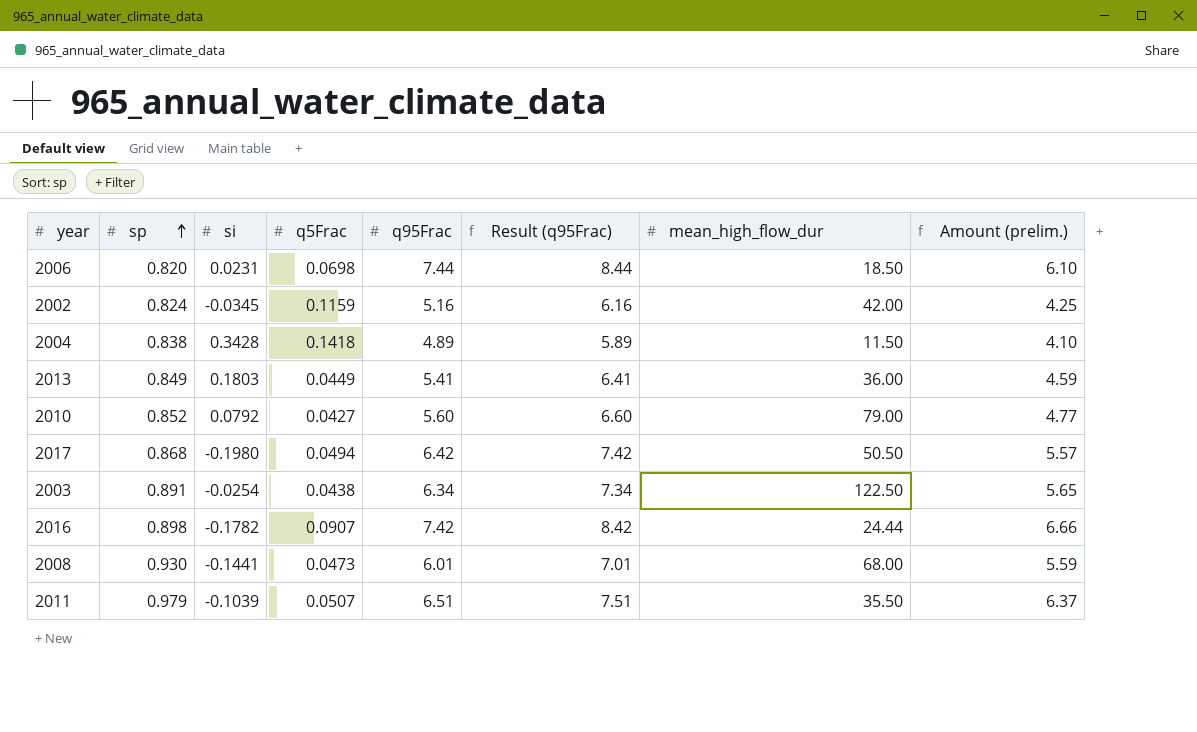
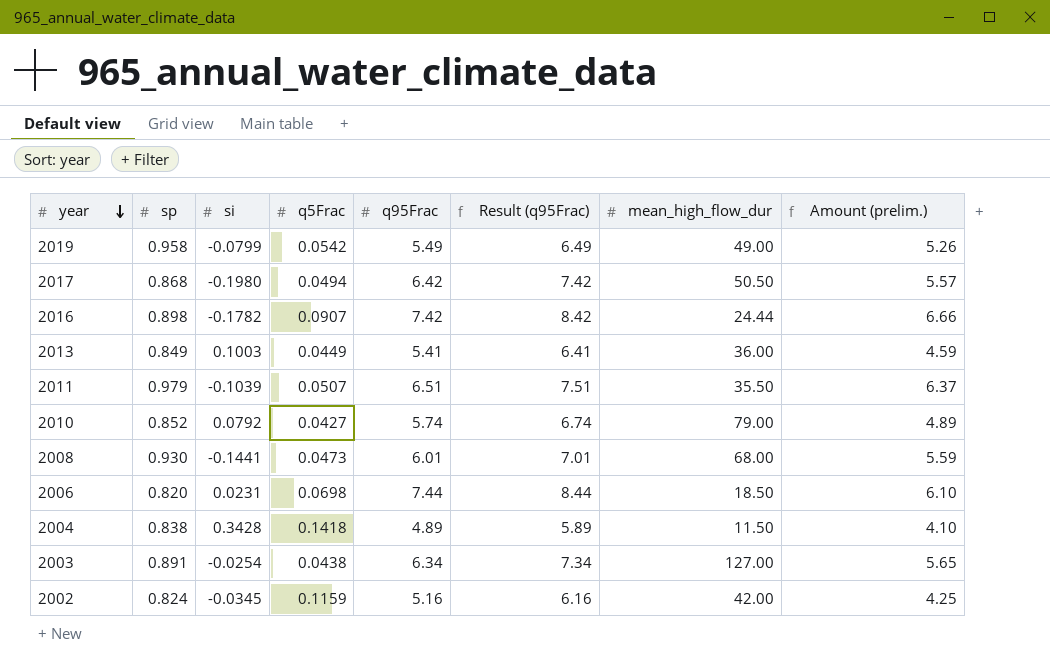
row order: sp ascending -> year descending
row 2019: none -> 0.958 | -0.0799 | 0.0542 | 5.49 | 6.49 | 49.00 | 5.26
2013 | si: 0.1803 -> 0.1003
2010 | q95Frac: 5.60 -> 5.74
2010 | Result (q95Frac): 6.60 -> 6.74
2010 | Amount (prelim.): 4.77 -> 4.89
2003 | mean_high_flow_dur: 122.50 -> 127.00

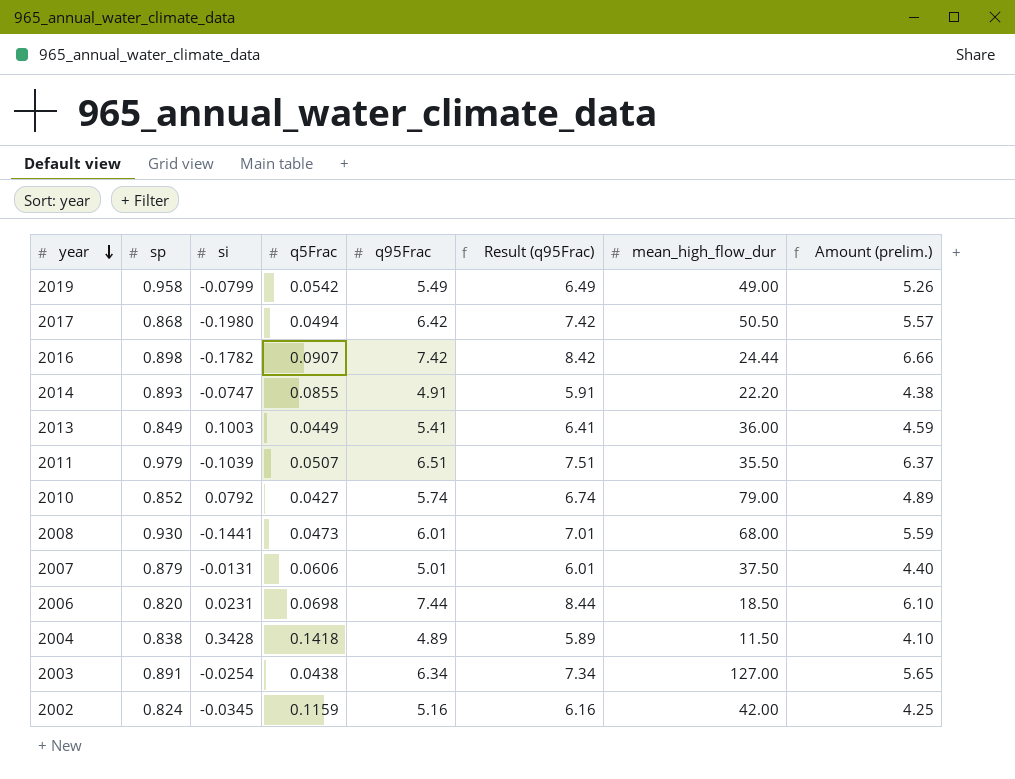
row 2014: none -> 0.893 | -0.0747 | 0.0855 | 4.91 | 5.91 | 22.20 | 4.38
row 2007: none -> 0.879 | -0.0131 | 0.0606 | 5.01 | 6.01 | 37.50 | 4.40

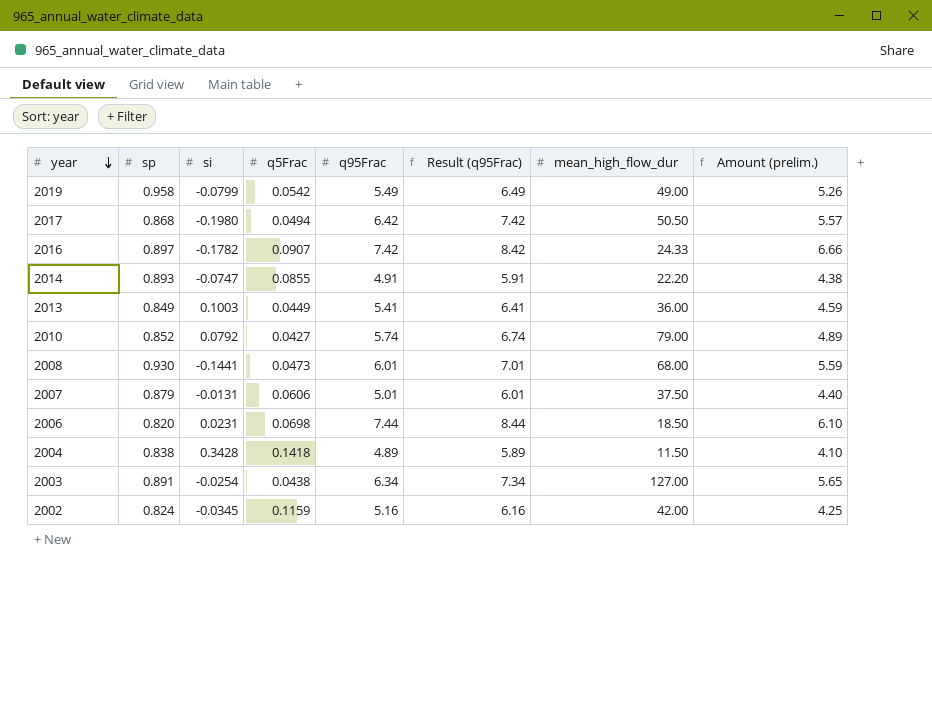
row 2011: 0.979 | -0.1039 | 0.0507 | 6.51 | 7.51 | 35.50 | 6.37 -> none
2016 | sp: 0.898 -> 0.897
2016 | mean_high_flow_dur: 24.44 -> 24.33

